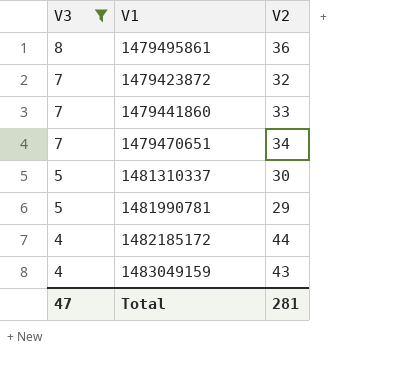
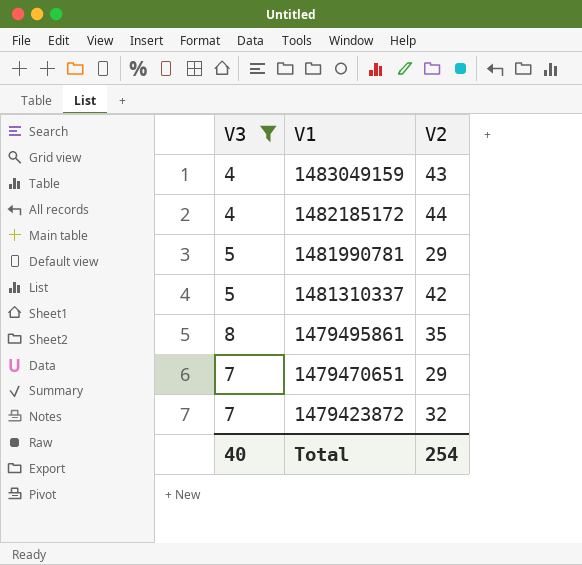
row order: V3 descending -> V1 descending
row 1479441860: 7 | 33 -> none
1481310337 | V2: 30 -> 42
1479495861 | V2: 36 -> 35
1479470651 | V2: 34 -> 29
Total | V3: 47 -> 40
Total | V2: 281 -> 254

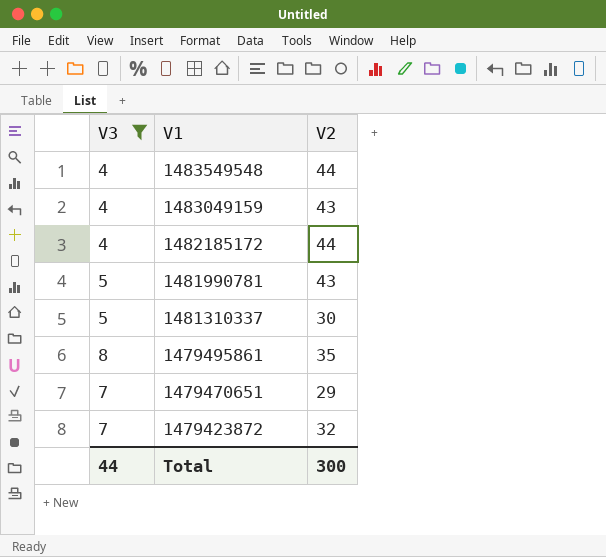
row 1483549548: none -> 4 | 44
1481990781 | V2: 29 -> 43
1481310337 | V2: 42 -> 30
Total | V3: 40 -> 44
Total | V2: 254 -> 300

